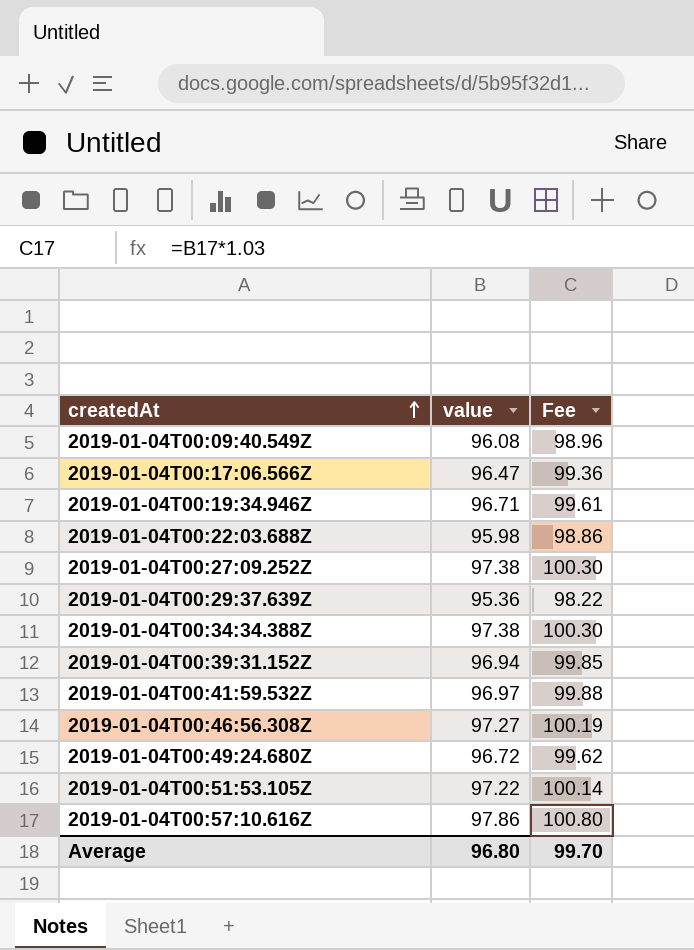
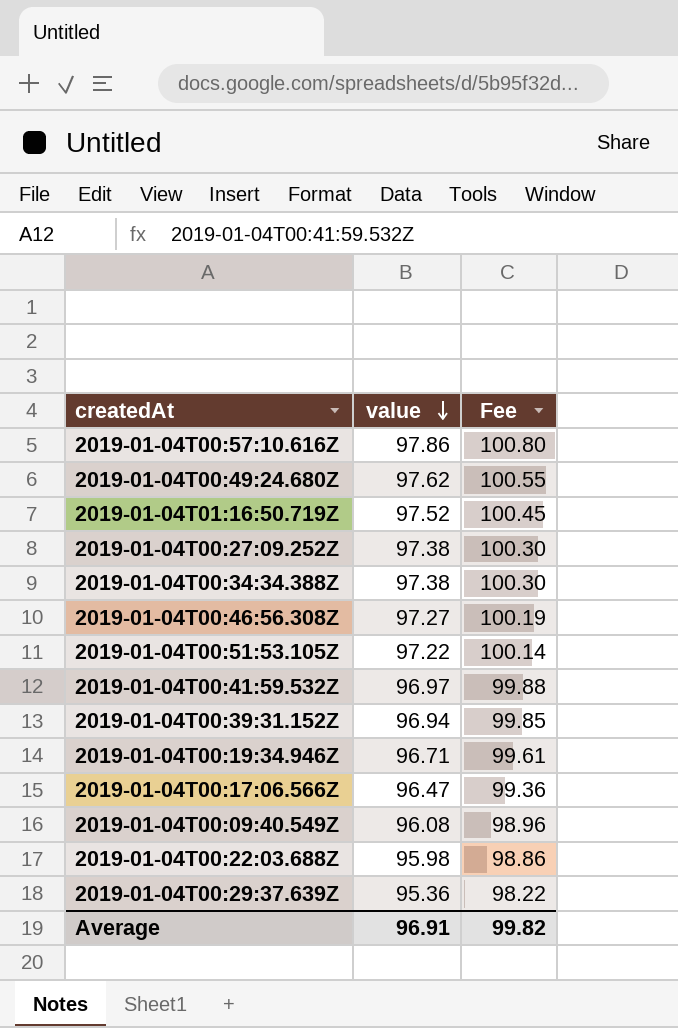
row order: createdAt ascending -> value descending
2019-01-04T00:49:24.680Z | value: 96.72 -> 97.62
2019-01-04T00:49:24.680Z | Fee: 99.62 -> 100.55
row 2019-01-04T01:16:50.719Z: none -> 97.52 | 100.45
Average | value: 96.80 -> 96.91
Average | Fee: 99.70 -> 99.82

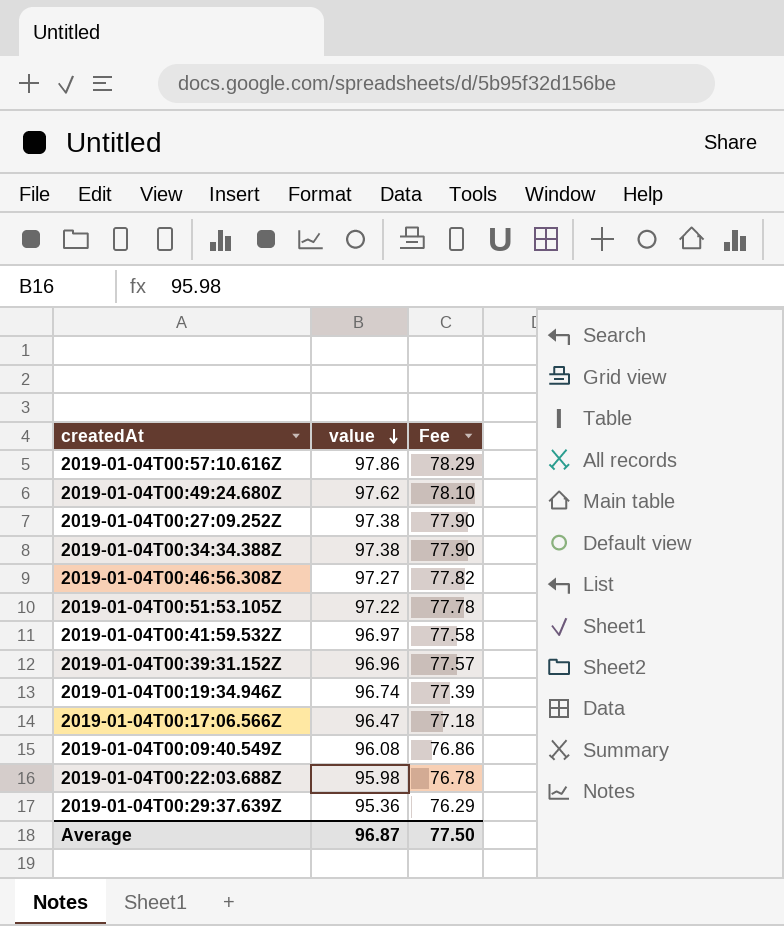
column Fee | formula: [value] * 1.03 -> [value] * 0.8
row 2019-01-04T01:16:50.719Z: 97.52 | 100.45 -> none
2019-01-04T00:39:31.152Z | value: 96.94 -> 96.96
2019-01-04T00:19:34.946Z | value: 96.71 -> 96.74
Average | value: 96.91 -> 96.87
Average | Fee: 99.82 -> 77.50

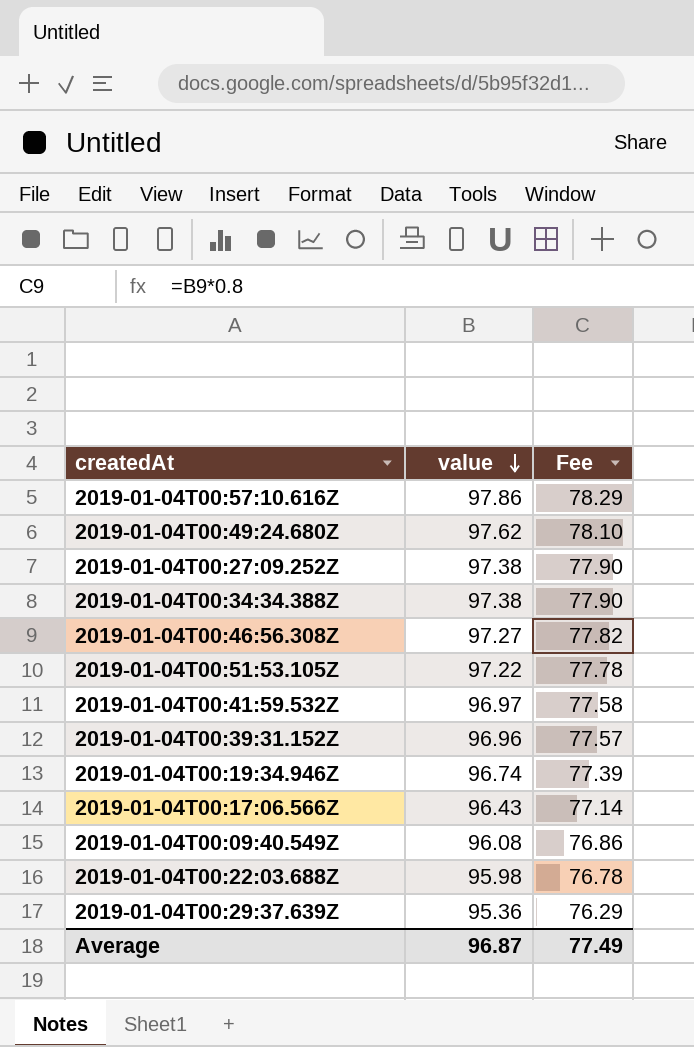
2019-01-04T00:17:06.566Z | value: 96.47 -> 96.43
2019-01-04T00:17:06.566Z | Fee: 77.18 -> 77.14
Average | Fee: 77.50 -> 77.49

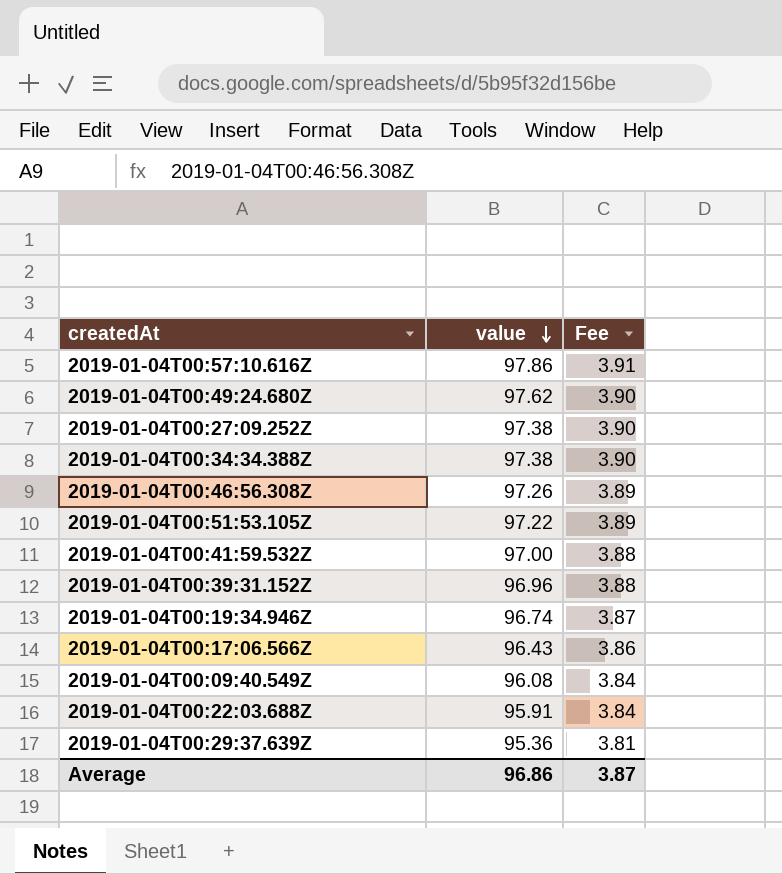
column Fee | formula: [value] * 0.8 -> [value] * 0.04
2019-01-04T00:46:56.308Z | value: 97.27 -> 97.26
2019-01-04T00:41:59.532Z | value: 96.97 -> 97.00
2019-01-04T00:22:03.688Z | value: 95.98 -> 95.91
Average | value: 96.87 -> 96.86
Average | Fee: 77.49 -> 3.87

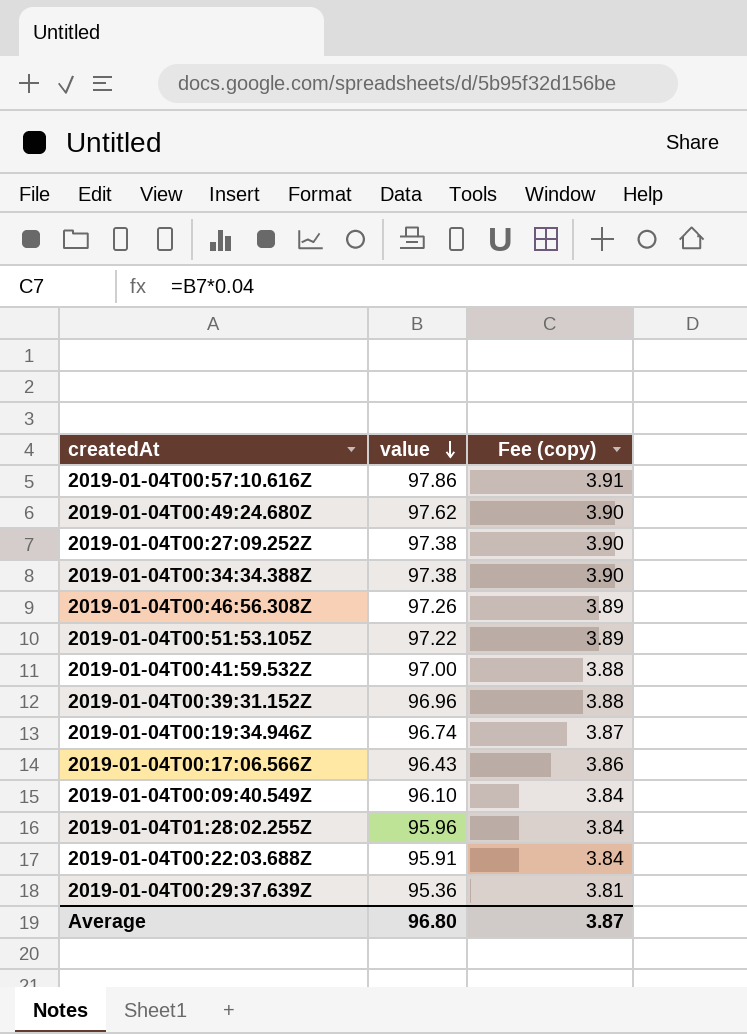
column name: Fee -> Fee (copy)
2019-01-04T00:09:40.549Z | value: 96.08 -> 96.10
row 2019-01-04T01:28:02.255Z: none -> 95.96 | 3.84
Average | value: 96.86 -> 96.80

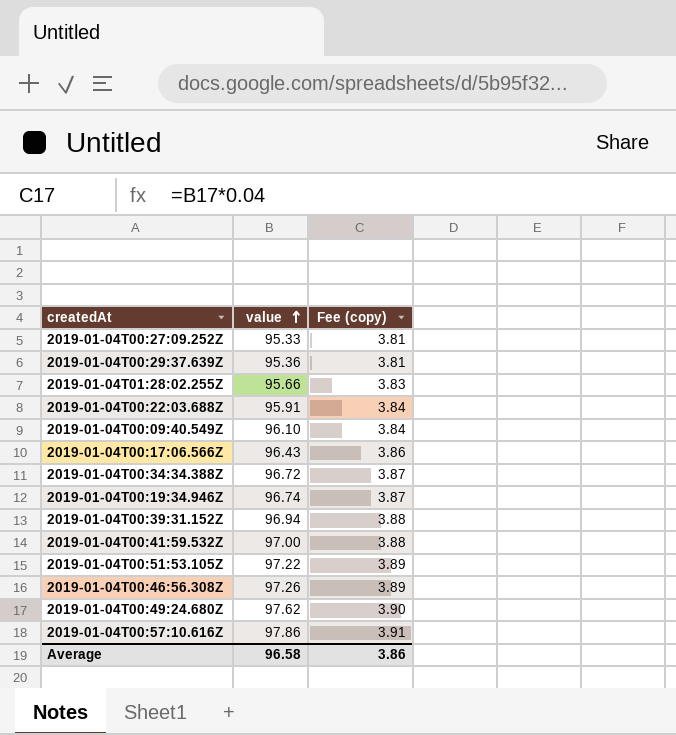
row order: value descending -> value ascending
2019-01-04T00:27:09.252Z | value: 97.38 -> 95.33
2019-01-04T00:27:09.252Z | Fee (copy): 3.90 -> 3.81
2019-01-04T01:28:02.255Z | value: 95.96 -> 95.66
2019-01-04T01:28:02.255Z | Fee (copy): 3.84 -> 3.83
2019-01-04T00:34:34.388Z | value: 97.38 -> 96.72
2019-01-04T00:34:34.388Z | Fee (copy): 3.90 -> 3.87
2019-01-04T00:39:31.152Z | value: 96.96 -> 96.94
Average | value: 96.80 -> 96.58
Average | Fee (copy): 3.87 -> 3.86

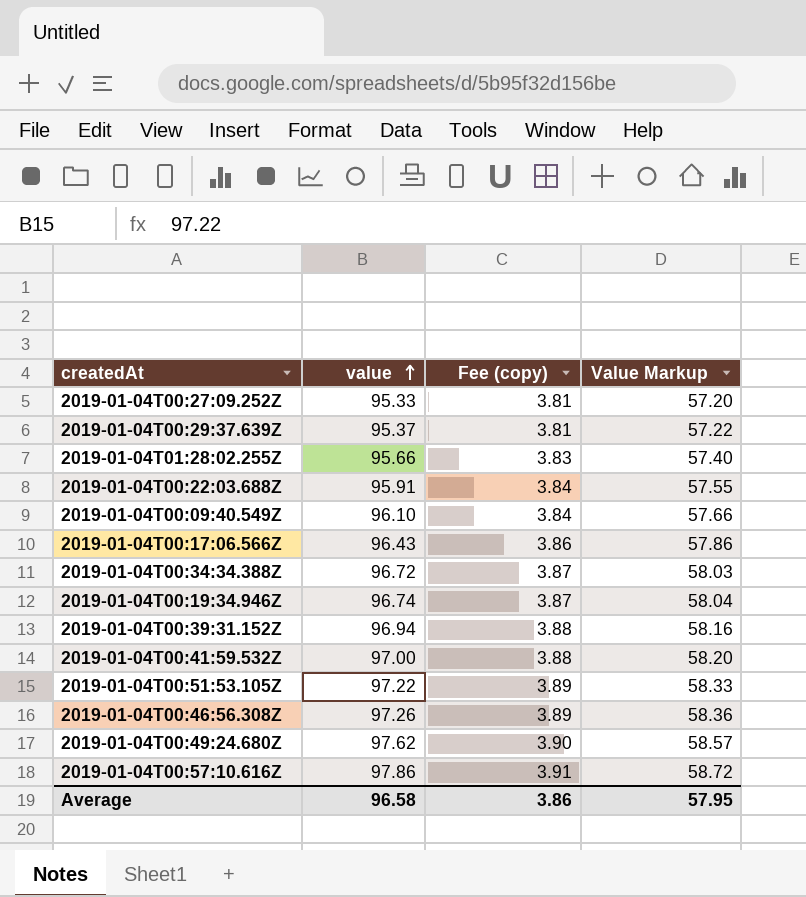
column Value Markup | formula: none -> [value] * 0.6
2019-01-04T00:29:37.639Z | value: 95.36 -> 95.37

